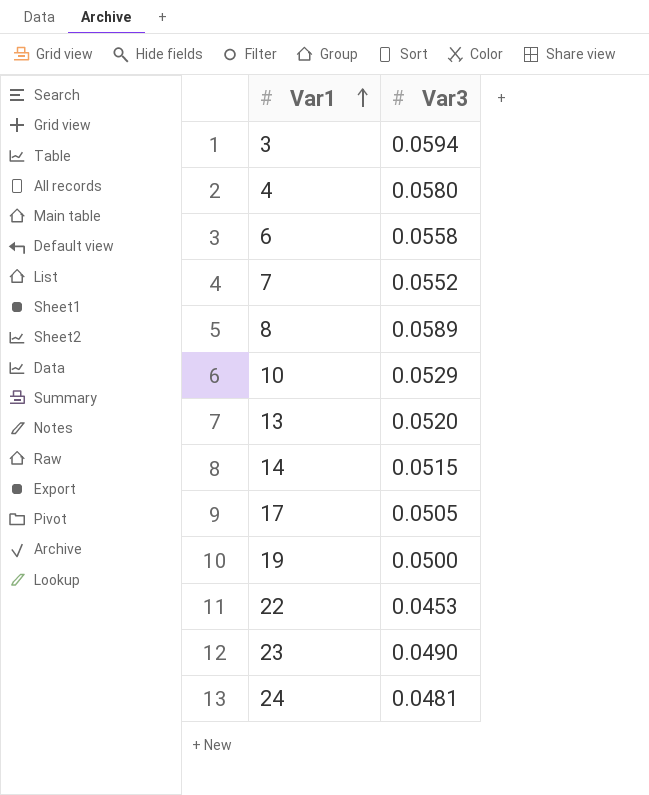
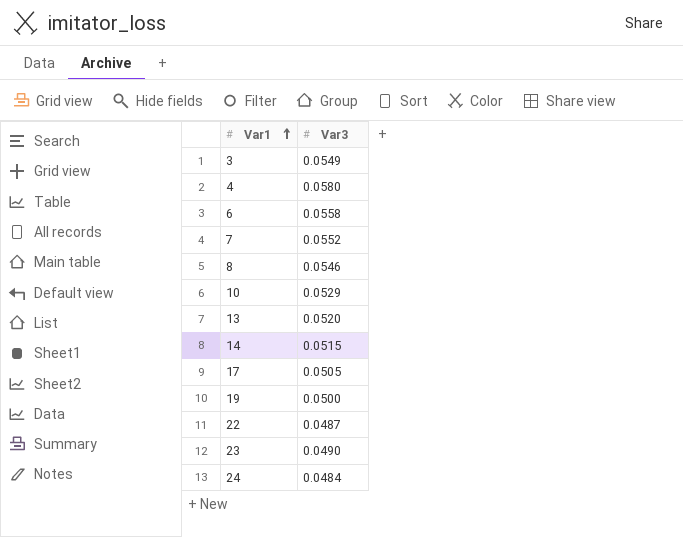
3 | Var3: 0.0594 -> 0.0549
8 | Var3: 0.0589 -> 0.0546
22 | Var3: 0.0453 -> 0.0487
24 | Var3: 0.0481 -> 0.0484

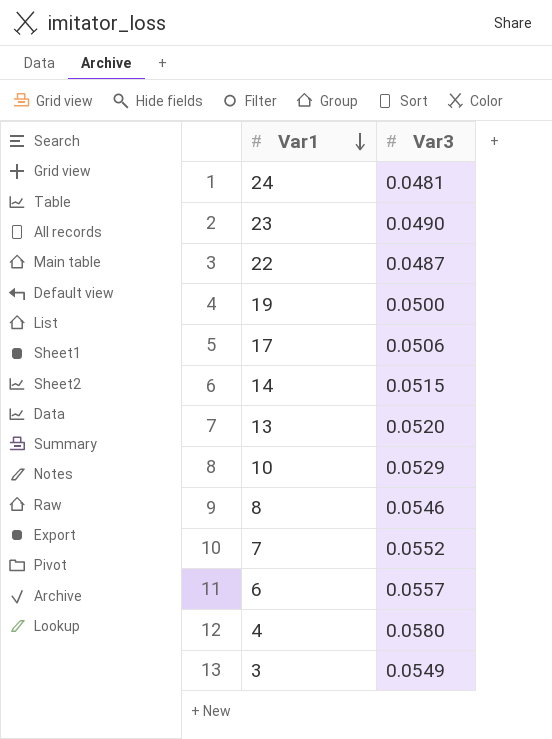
row order: Var1 ascending -> Var1 descending
24 | Var3: 0.0484 -> 0.0481
17 | Var3: 0.0505 -> 0.0506
6 | Var3: 0.0558 -> 0.0557

